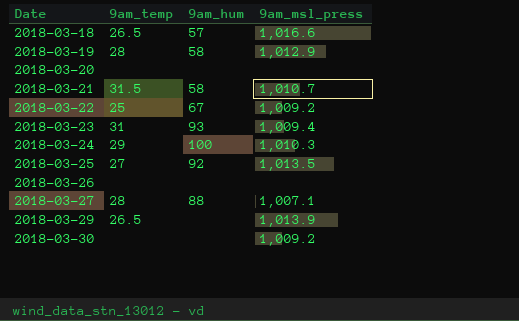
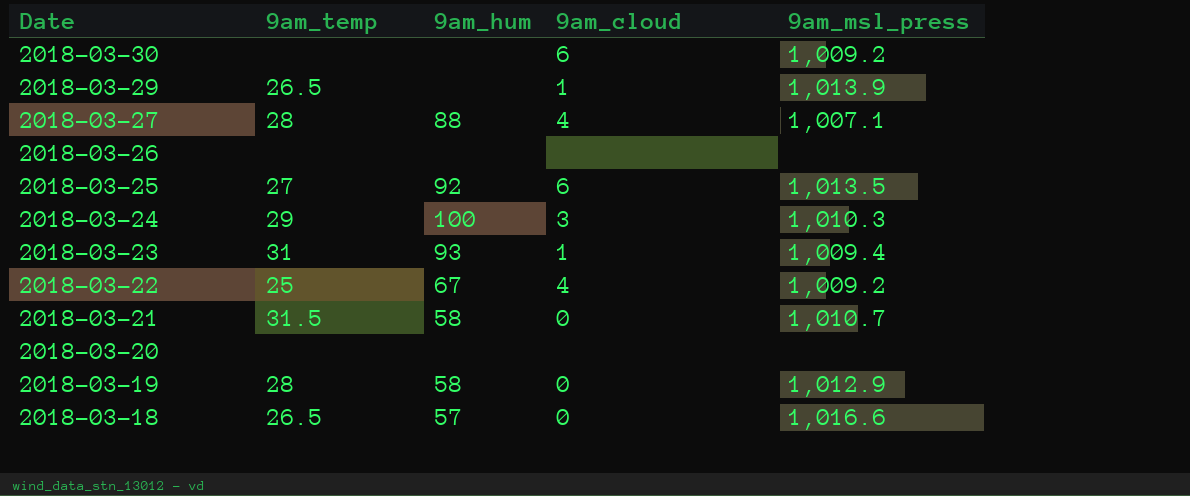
row order: Date ascending -> Date descending
column 9am_cloud | position: none -> 4

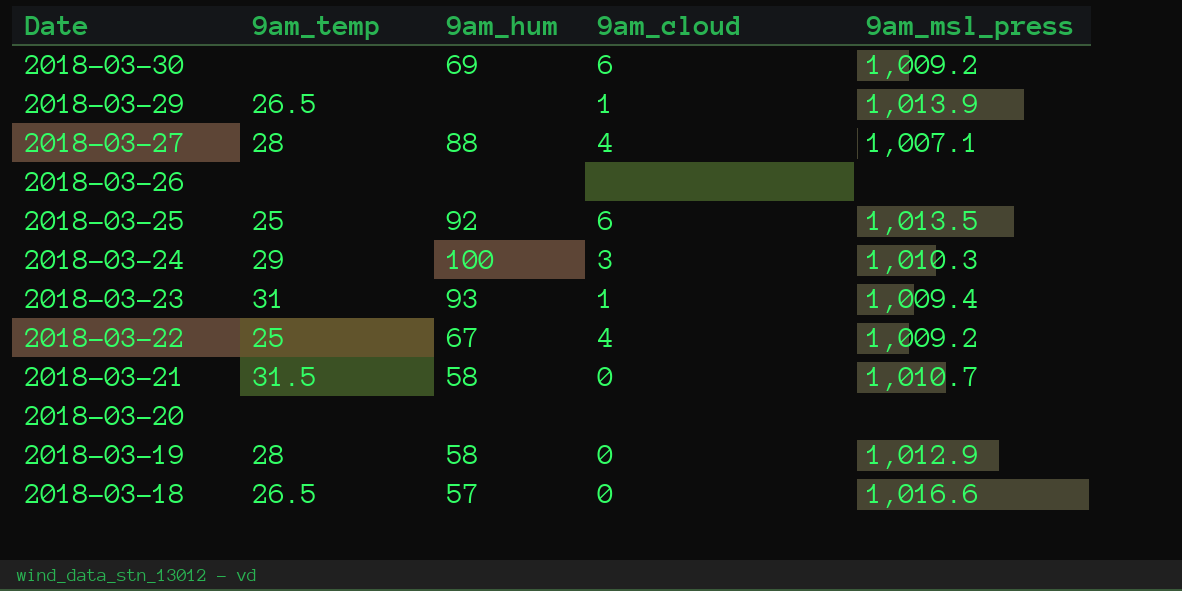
2018-03-30 | 9am_hum: none -> 69
2018-03-25 | 9am_temp: 27 -> 25

